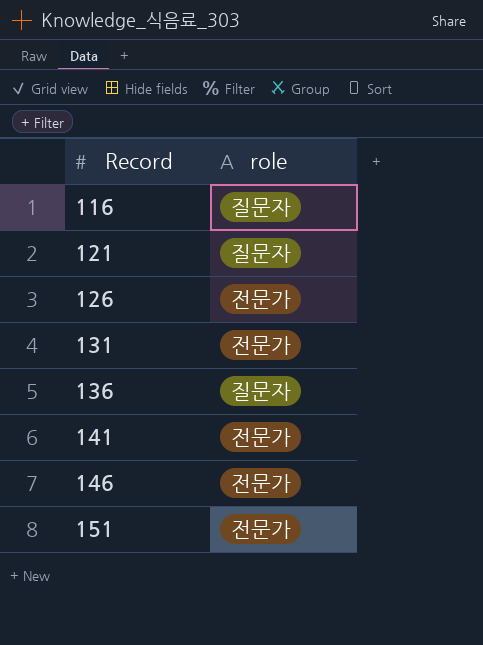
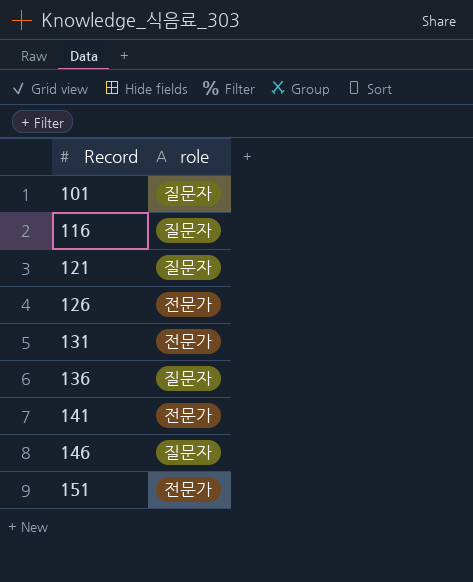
row 101: none -> 질문자
146 | role: 전문가 -> 질문자

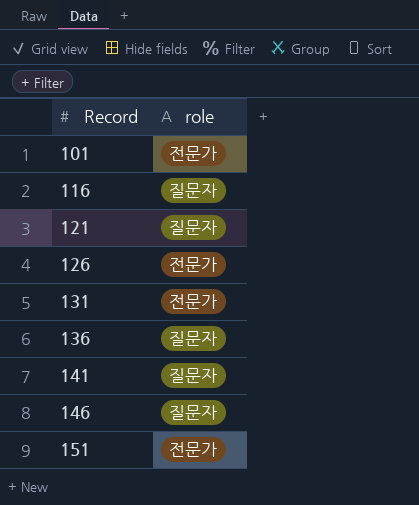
101 | role: 질문자 -> 전문가
141 | role: 전문가 -> 질문자

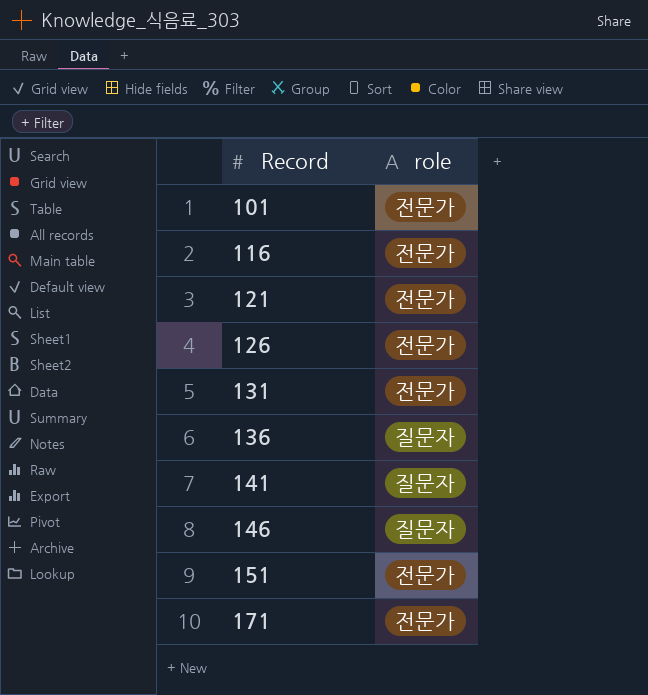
116 | role: 질문자 -> 전문가
121 | role: 질문자 -> 전문가
row 171: none -> 전문가

